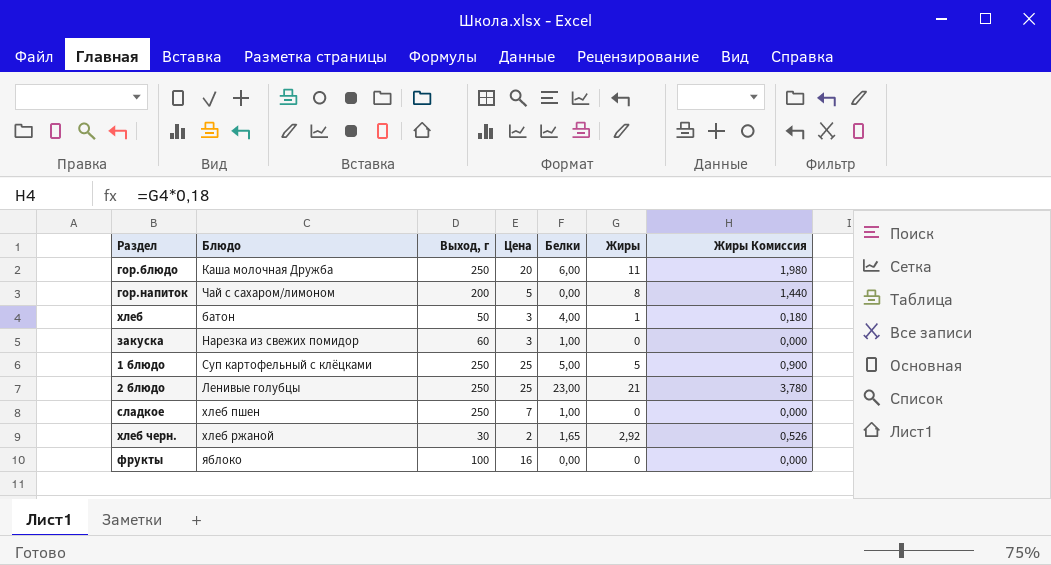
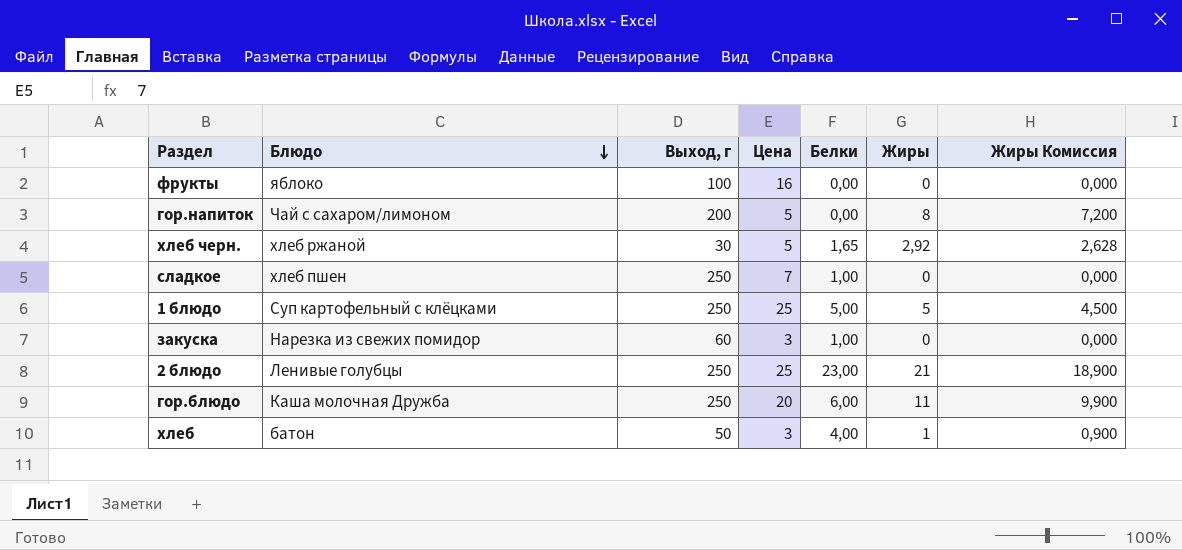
row order: none -> Блюдо descending
column Жиры Комиссия | formula: [Жиры] * 0,18 -> [Жиры] * 0,9
хлеб черн. | Цена: 2 -> 5

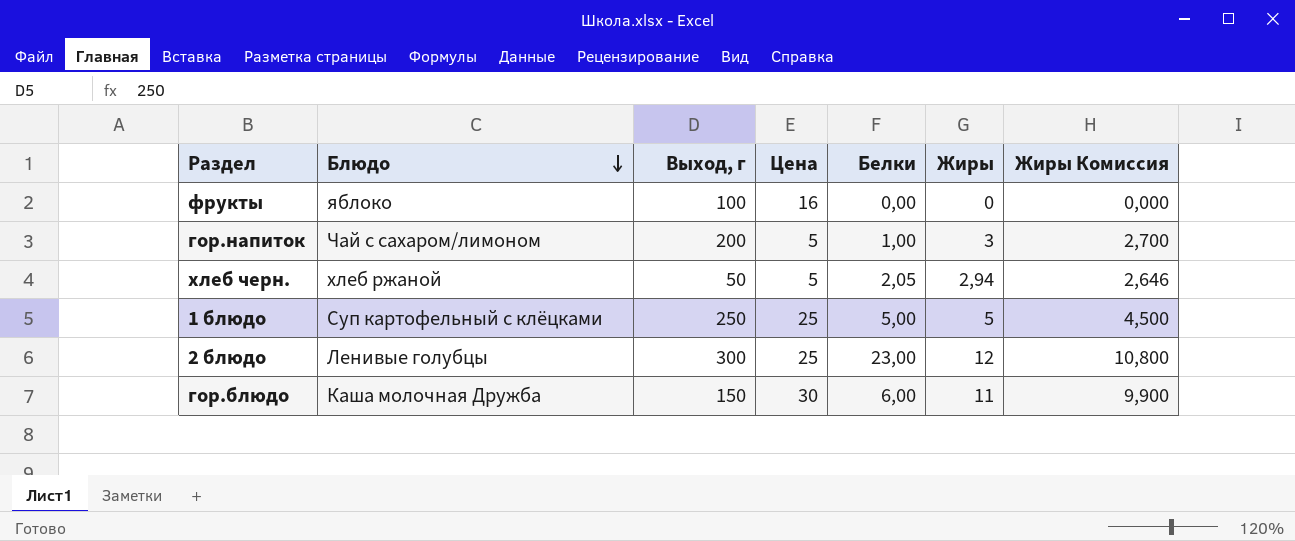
row сладкое: хлеб пшен | 250 | 7 | 1,00 | 0 | 0,000 -> none
row закуска: Нарезка из свежих помидор | 60 | 3 | 1,00 | 0 | 0,000 -> none
row хлеб: батон | 50 | 3 | 4,00 | 1 | 0,900 -> none
гор.напиток | Белки: 0,00 -> 1,00
гор.напиток | Жиры: 8 -> 3
гор.напиток | Жиры Комиссия: 7,200 -> 2,700
хлеб черн. | Выход, г: 30 -> 50
хлеб черн. | Белки: 1,65 -> 2,05
хлеб черн. | Жиры: 2,92 -> 2,94
хлеб черн. | Жиры Комиссия: 2,628 -> 2,646
2 блюдо | Выход, г: 250 -> 300
2 блюдо | Жиры: 21 -> 12
2 блюдо | Жиры Комиссия: 18,900 -> 10,800
гор.блюдо | Выход, г: 250 -> 150
гор.блюдо | Цена: 20 -> 30

